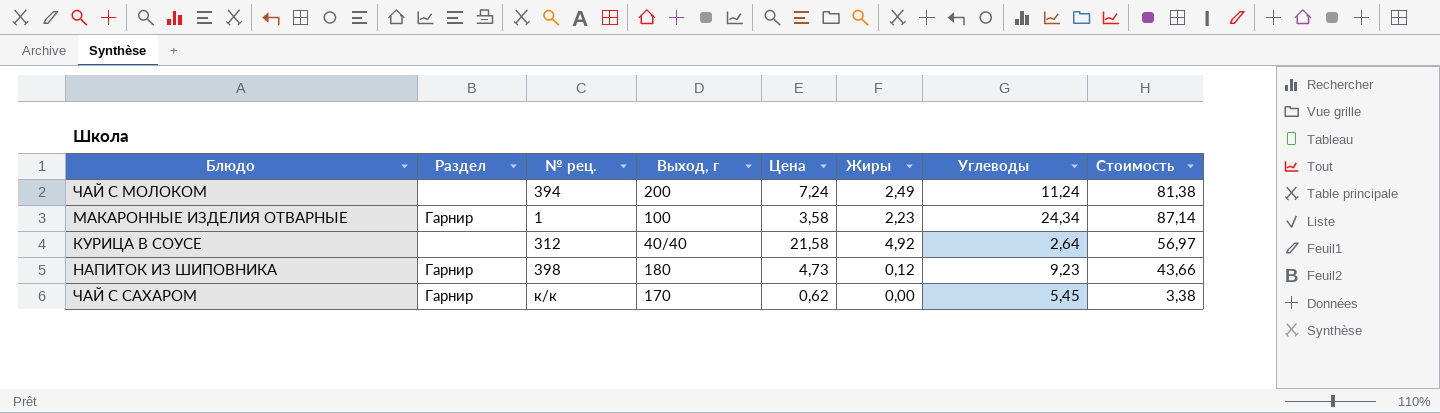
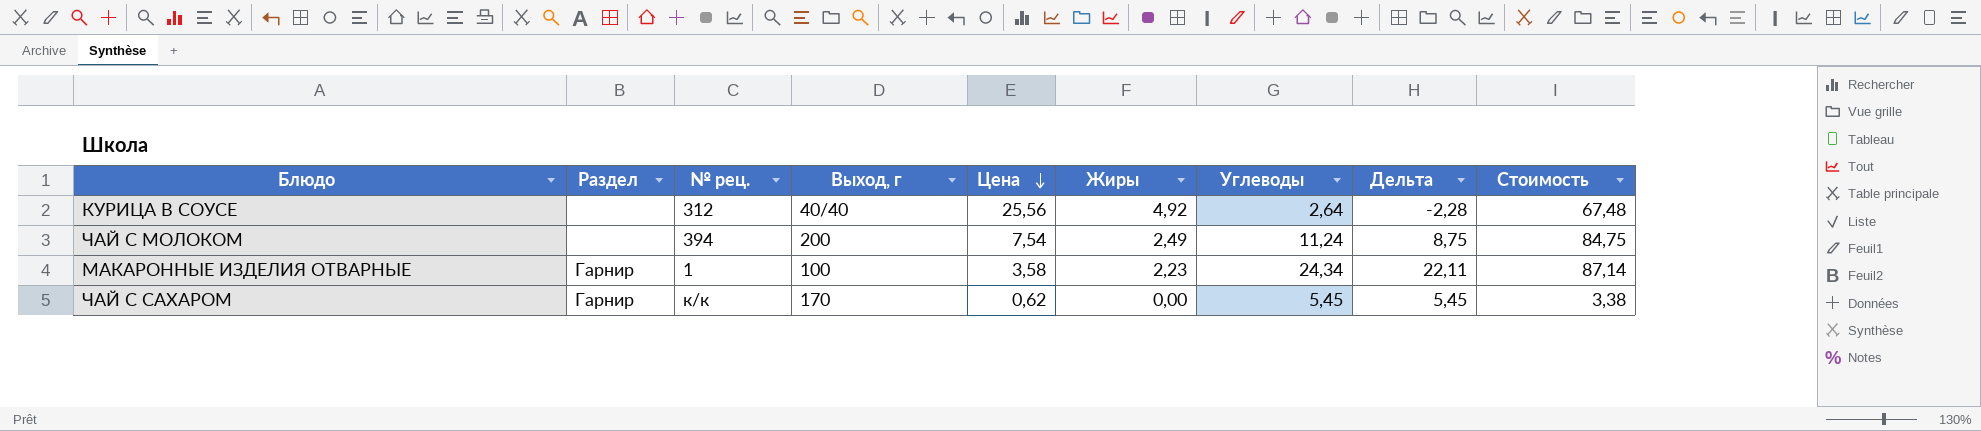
row order: none -> Цена descending
column Дельта | formula: none -> [Углеводы] - [Жиры]
row НАПИТОК ИЗ ШИПОВНИКА: Гарнир | 398 | 180 | 4,73 | 0,12 | 9,23 | 43,66 -> none
КУРИЦА В СОУСЕ | Цена: 21,58 -> 25,56
КУРИЦА В СОУСЕ | Стоимость: 56,97 -> 67,48
ЧАЙ С МОЛОКОМ | Цена: 7,24 -> 7,54
ЧАЙ С МОЛОКОМ | Стоимость: 81,38 -> 84,75

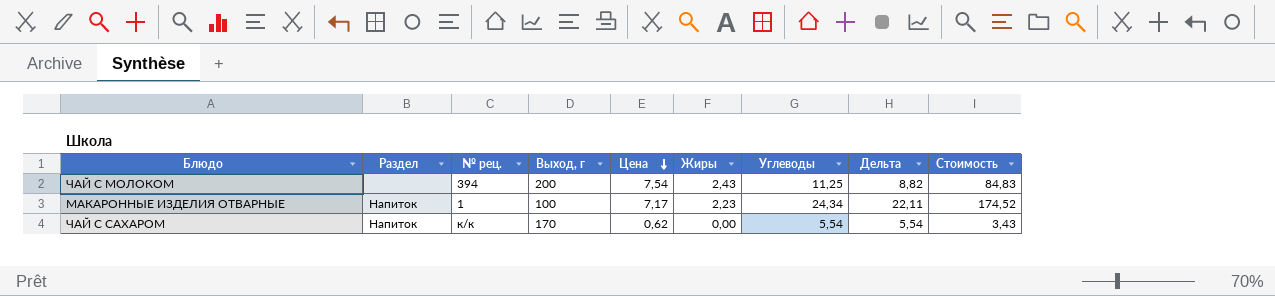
row КУРИЦА В СОУСЕ: none | 312 | 40/40 | 25,56 | 4,92 | 2,64 | -2,28 | 67,48 -> none
ЧАЙ С МОЛОКОМ | Жиры: 2,49 -> 2,43
ЧАЙ С МОЛОКОМ | Углеводы: 11,24 -> 11,25
ЧАЙ С МОЛОКОМ | Дельта: 8,75 -> 8,82
ЧАЙ С МОЛОКОМ | Стоимость: 84,75 -> 84,83
МАКАРОННЫЕ ИЗДЕЛИЯ ОТВАРНЫЕ | Раздел: Гарнир -> Напиток
МАКАРОННЫЕ ИЗДЕЛИЯ ОТВАРНЫЕ | Цена: 3,58 -> 7,17
МАКАРОННЫЕ ИЗДЕЛИЯ ОТВАРНЫЕ | Стоимость: 87,14 -> 174,52
ЧАЙ С САХАРОМ | Раздел: Гарнир -> Напиток
ЧАЙ С САХАРОМ | Углеводы: 5,45 -> 5,54
ЧАЙ С САХАРОМ | Дельта: 5,45 -> 5,54
ЧАЙ С САХАРОМ | Стоимость: 3,38 -> 3,43

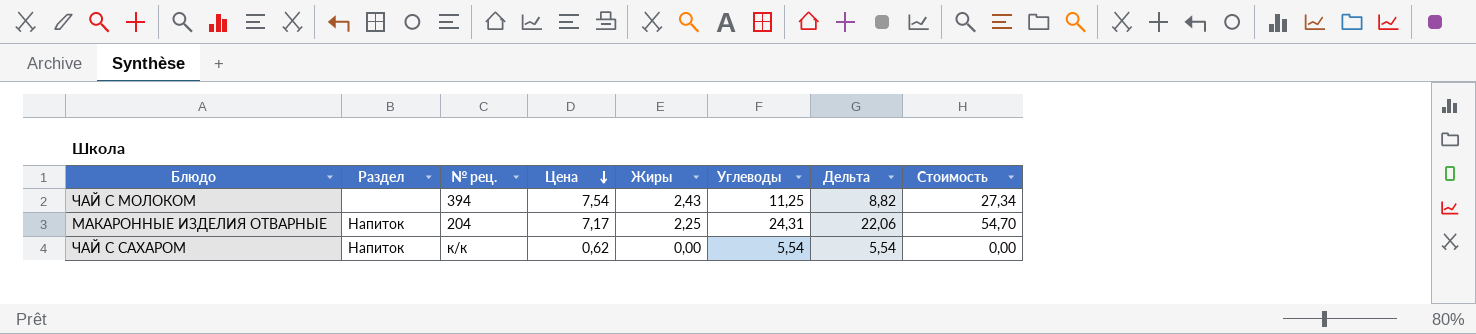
column Выход, г | position: 4 -> none
column Стоимость | formula: [Цена] * [Углеводы] -> [Жиры] * [Углеводы]
МАКАРОННЫЕ ИЗДЕЛИЯ ОТВАРНЫЕ | № рец.: 1 -> 204
МАКАРОННЫЕ ИЗДЕЛИЯ ОТВАРНЫЕ | Жиры: 2,23 -> 2,25
МАКАРОННЫЕ ИЗДЕЛИЯ ОТВАРНЫЕ | Углеводы: 24,34 -> 24,31
МАКАРОННЫЕ ИЗДЕЛИЯ ОТВАРНЫЕ | Дельта: 22,11 -> 22,06

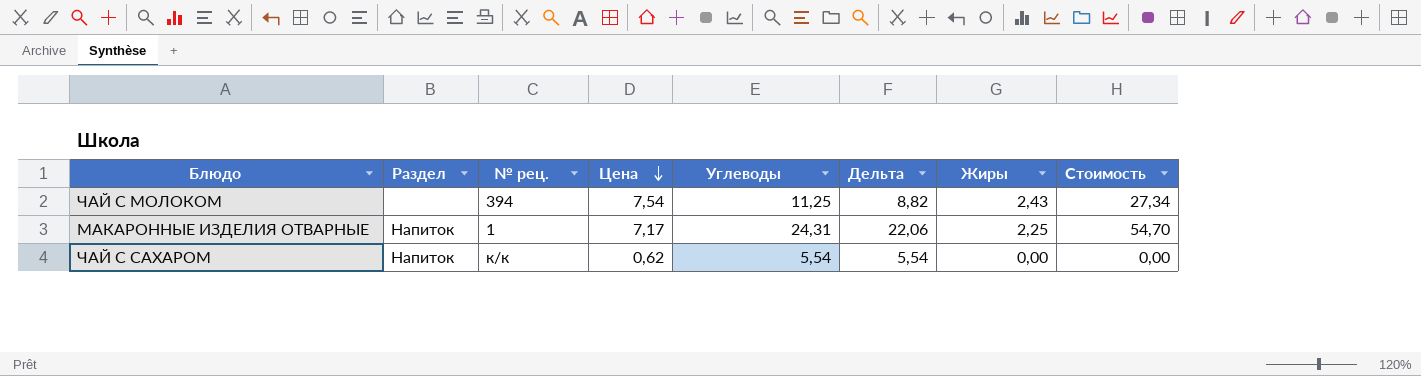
column Жиры | position: 5 -> 7
МАКАРОННЫЕ ИЗДЕЛИЯ ОТВАРНЫЕ | № рец.: 204 -> 1

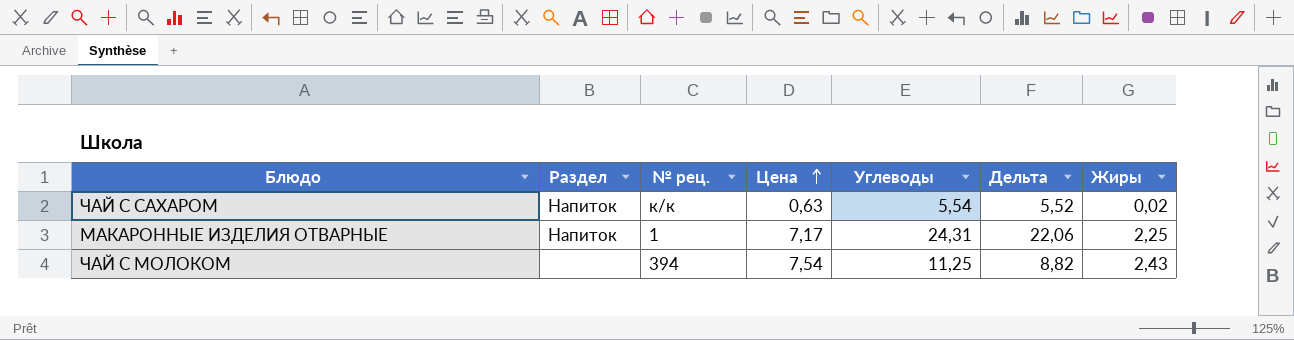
row order: Цена descending -> Цена ascending
column Стоимость | formula: [Углеводы] * [Жиры] -> none
ЧАЙ С САХАРОМ | Цена: 0,62 -> 0,63
ЧАЙ С САХАРОМ | Дельта: 5,54 -> 5,52
ЧАЙ С САХАРОМ | Жиры: 0,00 -> 0,02

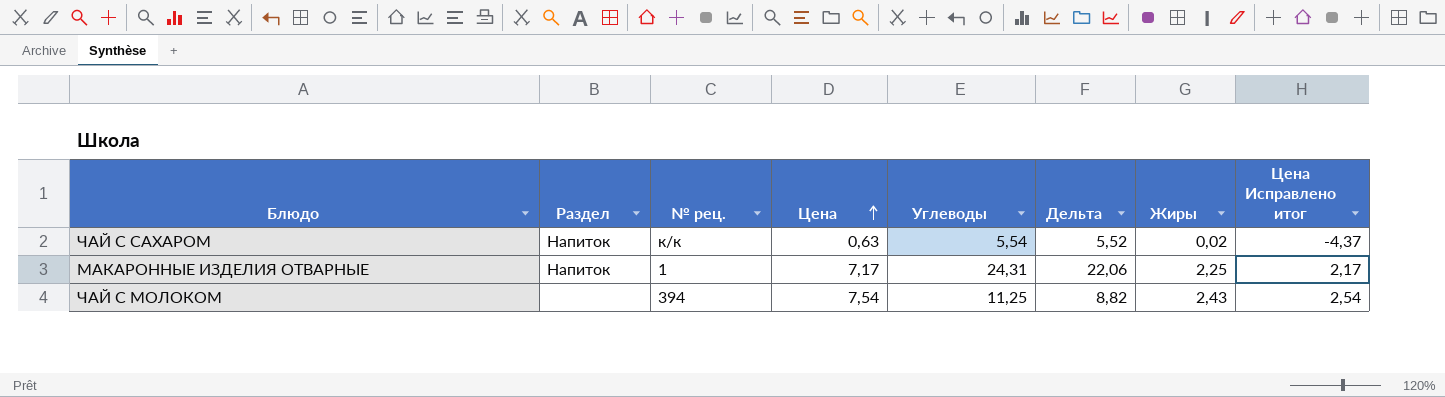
column Цена Исправлено итог | formula: none -> [Цена] - 5

